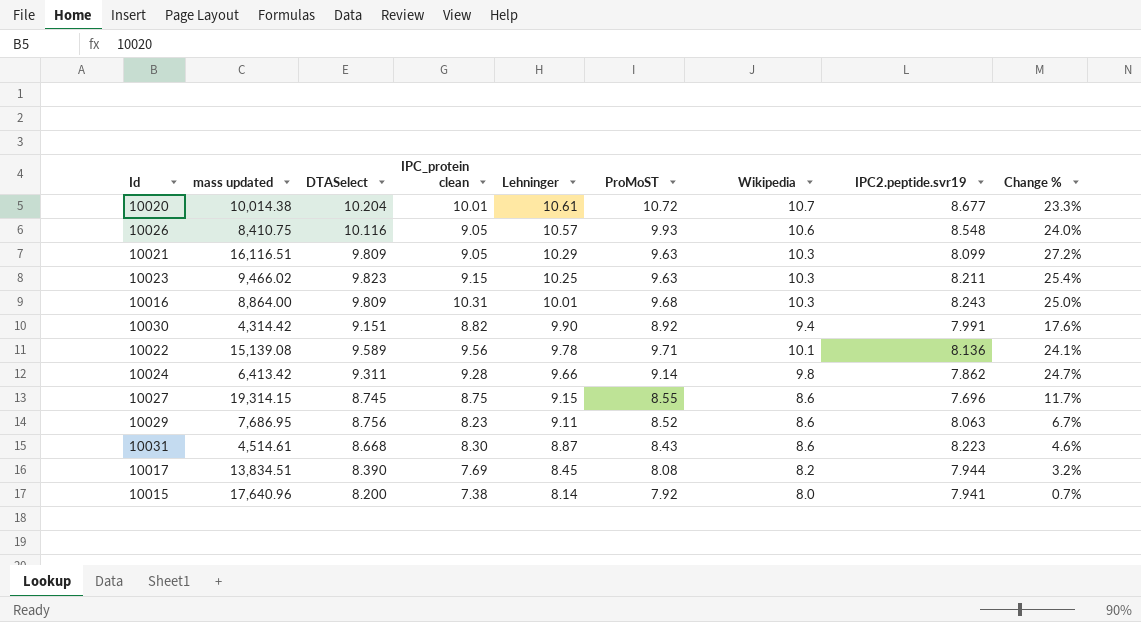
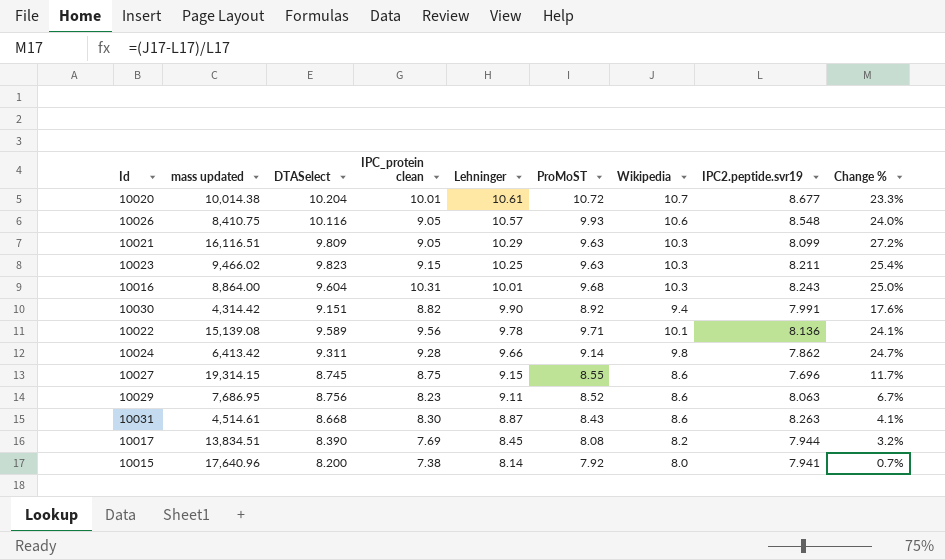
10016 | DTASelect: 9.809 -> 9.604
10031 | IPC2.peptide.svr19: 8.223 -> 8.263
10031 | Change %: 4.6% -> 4.1%

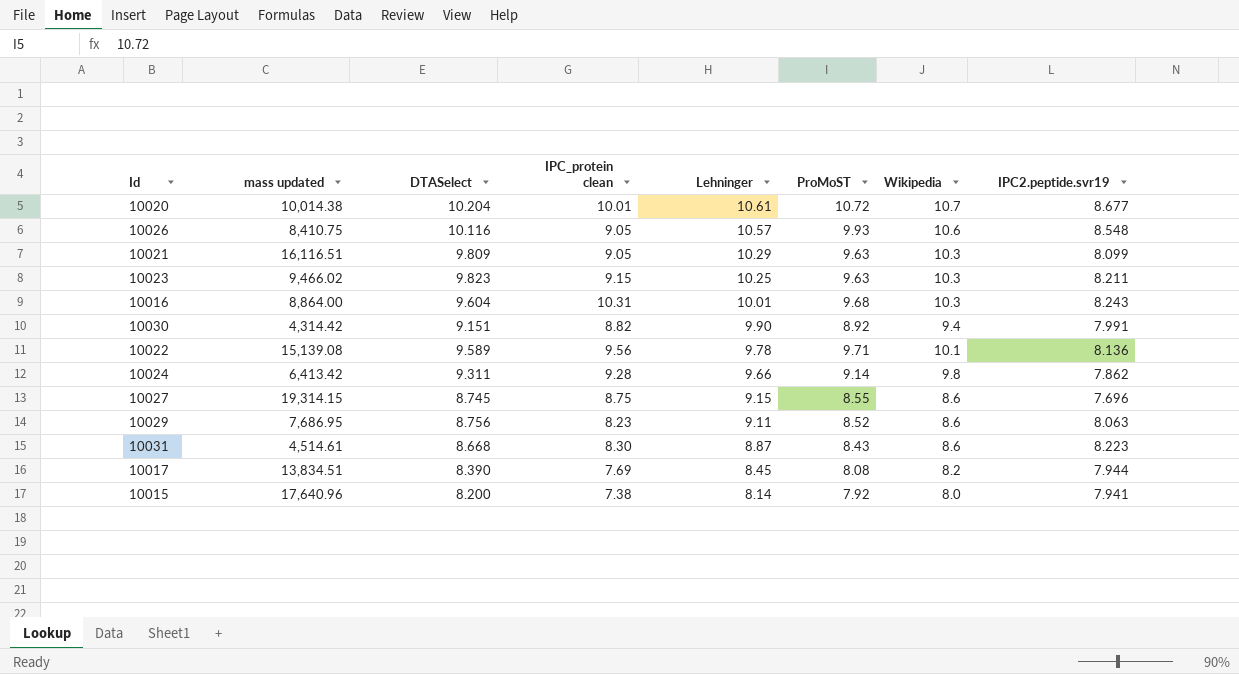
column Change % | formula: ([Wikipedia] - [IPC2.peptide.svr19]) / [IPC2.peptide.svr19] -> none
10031 | IPC2.peptide.svr19: 8.263 -> 8.223

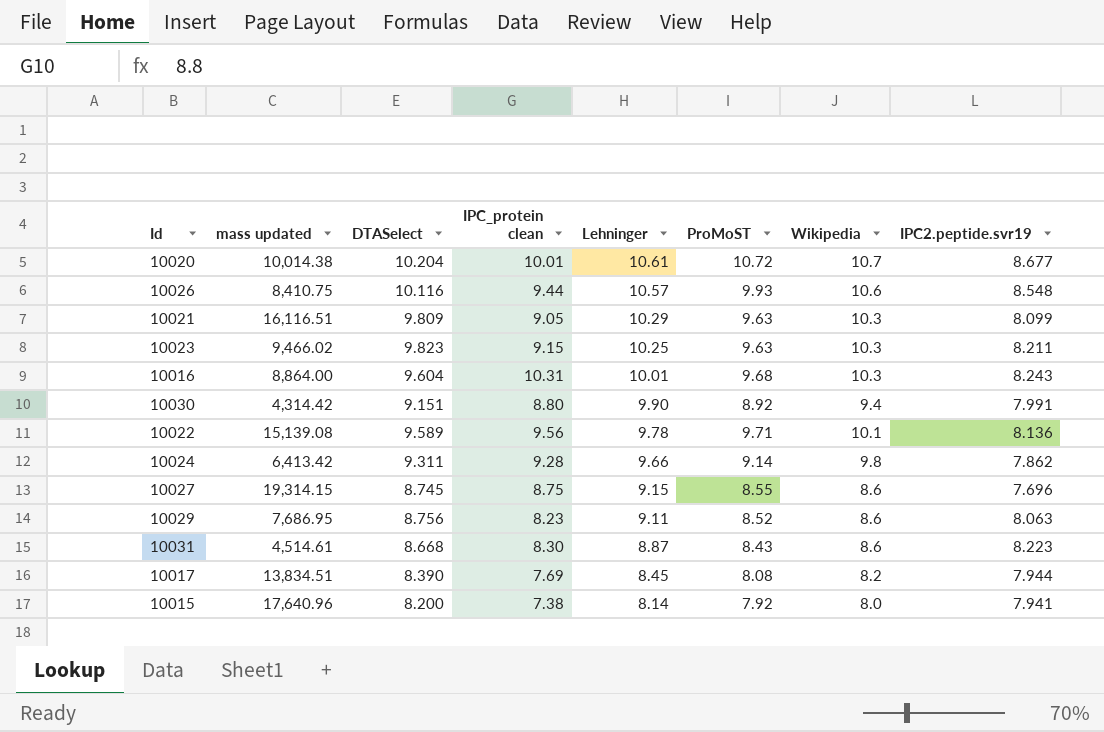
10026 | IPC_protein clean: 9.05 -> 9.44
10030 | IPC_protein clean: 8.82 -> 8.80

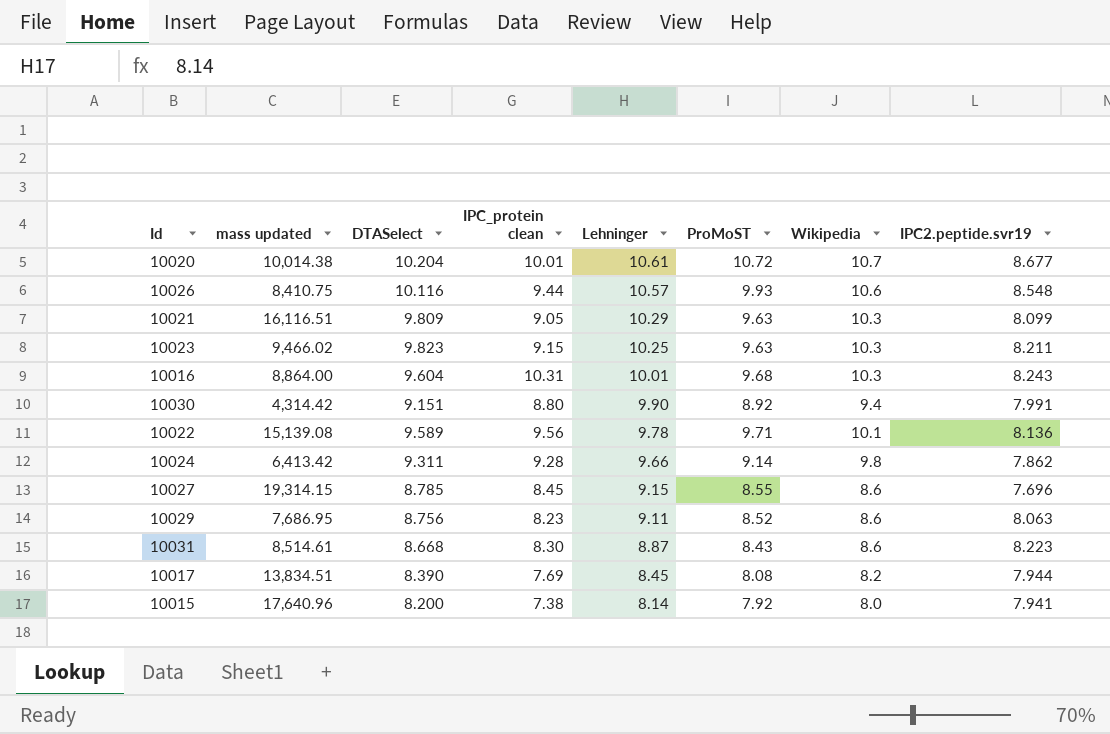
10027 | DTASelect: 8.745 -> 8.785
10027 | IPC_protein clean: 8.75 -> 8.45
10031 | mass updated: 4,514.61 -> 8,514.61

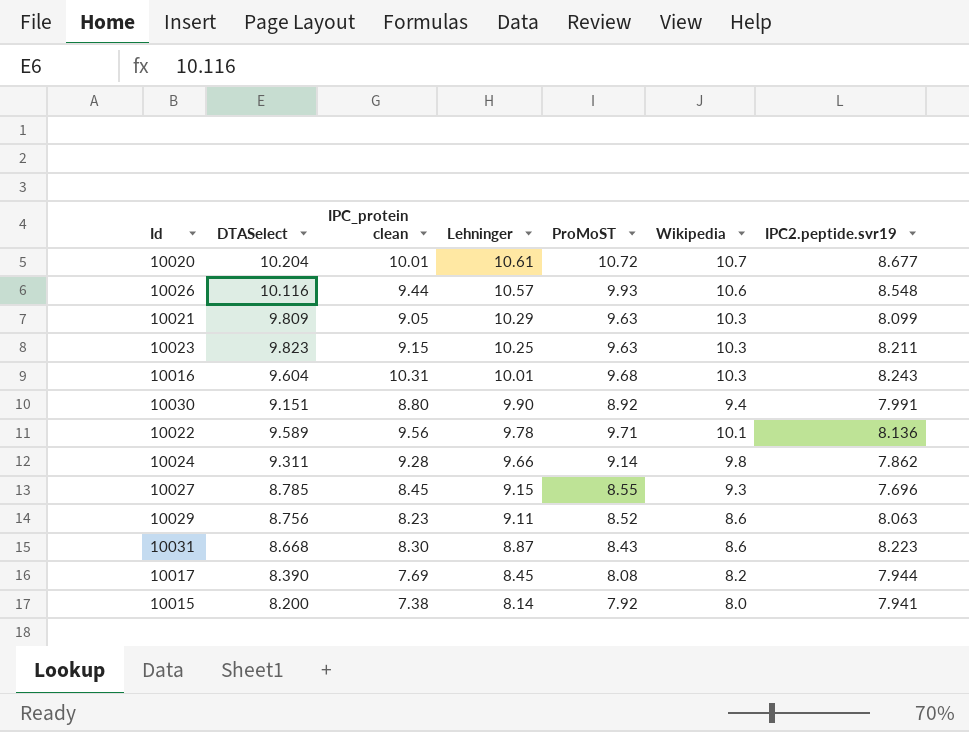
column mass updated | position: 2 -> none
10027 | Wikipedia: 8.6 -> 9.3

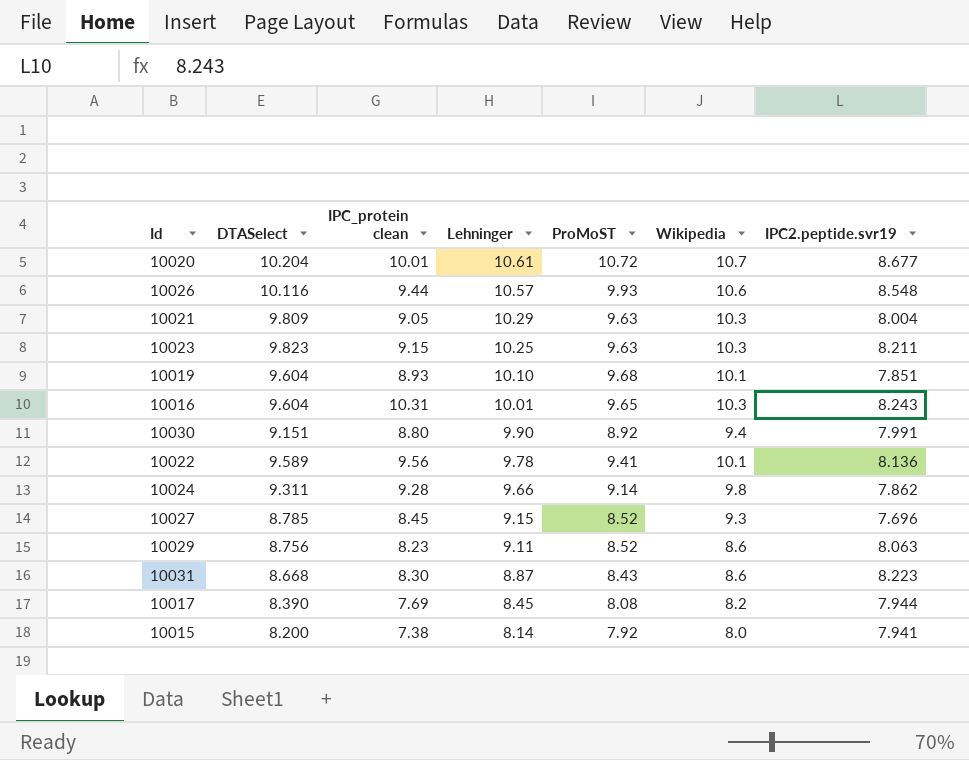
10021 | IPC2.peptide.svr19: 8.099 -> 8.004
row 10019: none -> 9.604 | 8.93 | 10.10 | 9.68 | 10.1 | 7.851
10016 | ProMoST: 9.68 -> 9.65
10022 | ProMoST: 9.71 -> 9.41
10027 | ProMoST: 8.55 -> 8.52

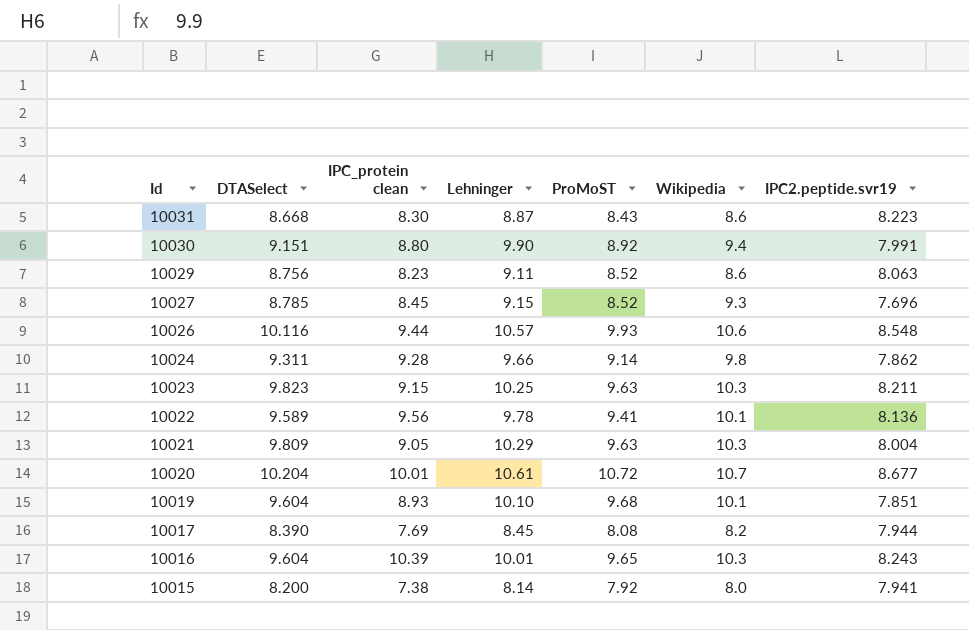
row order: Lehninger descending -> Id descending
10016 | IPC_protein clean: 10.31 -> 10.39

